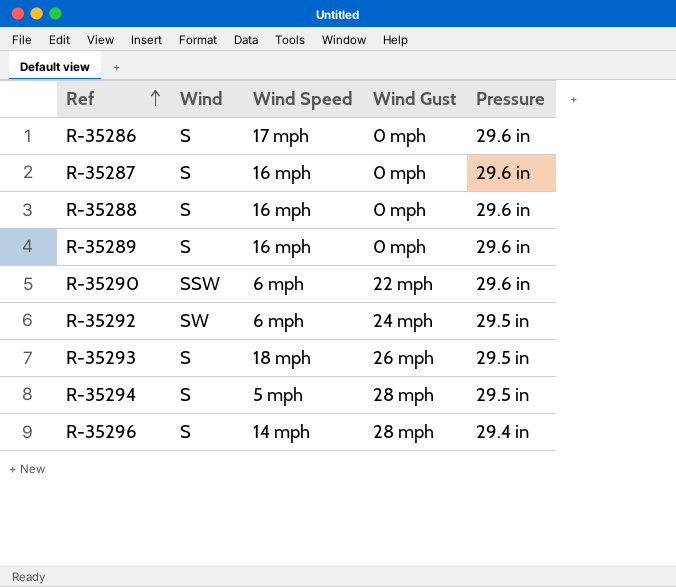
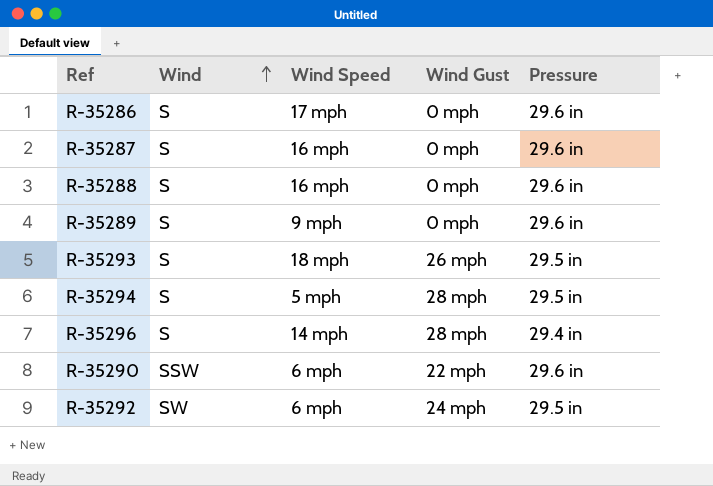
row order: Ref ascending -> Wind ascending
R-35289 | Wind Speed: 16 mph -> 9 mph

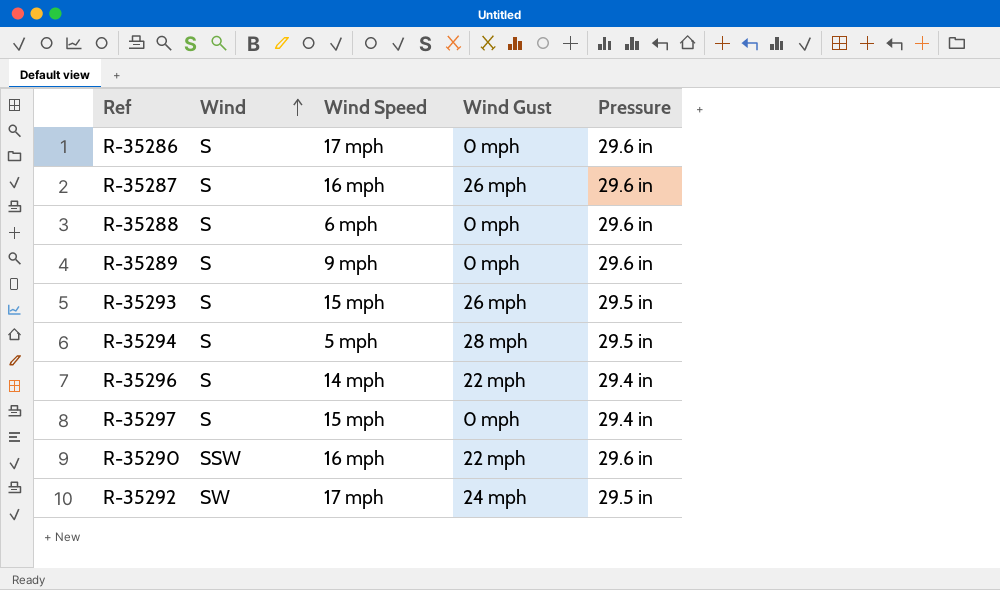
R-35287 | Wind Gust: 0 mph -> 26 mph
R-35288 | Wind Speed: 16 mph -> 6 mph
R-35293 | Wind Speed: 18 mph -> 15 mph
R-35296 | Wind Gust: 28 mph -> 22 mph
row R-35297: none -> S | 15 mph | 0 mph | 29.4 in
R-35290 | Wind Speed: 6 mph -> 16 mph
R-35292 | Wind Speed: 6 mph -> 17 mph

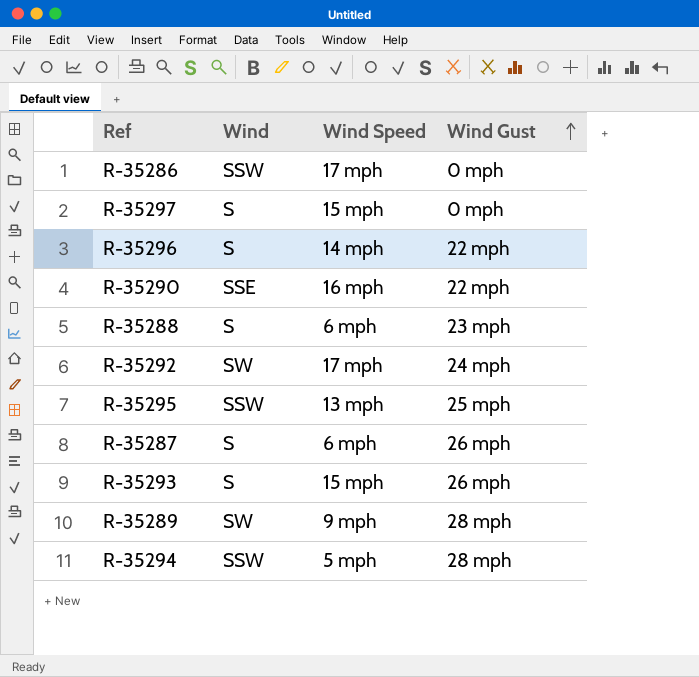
row order: Wind ascending -> Wind Gust ascending
column Pressure | position: 5 -> none
R-35286 | Wind: S -> SSW
R-35290 | Wind: SSW -> SSE
R-35288 | Wind Gust: 0 mph -> 23 mph
row R-35295: none -> SSW | 13 mph | 25 mph
R-35287 | Wind Speed: 16 mph -> 6 mph
R-35289 | Wind: S -> SW
R-35289 | Wind Gust: 0 mph -> 28 mph
R-35294 | Wind: S -> SSW

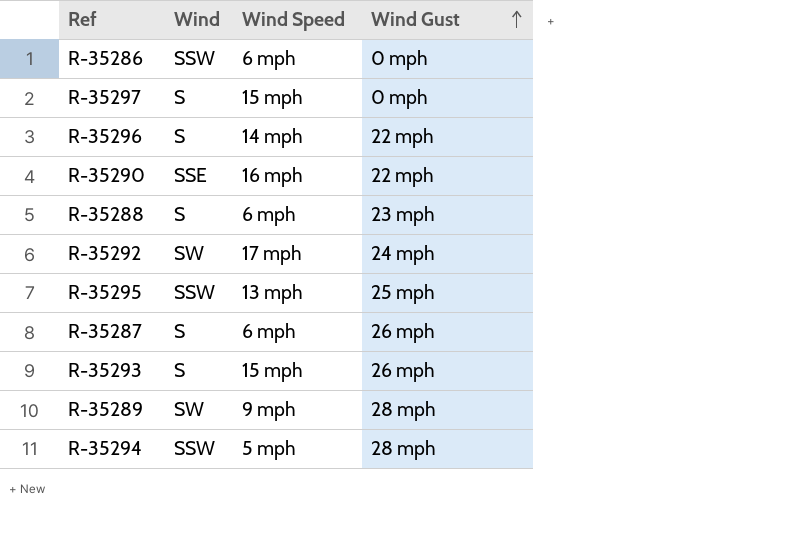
R-35286 | Wind Speed: 17 mph -> 6 mph

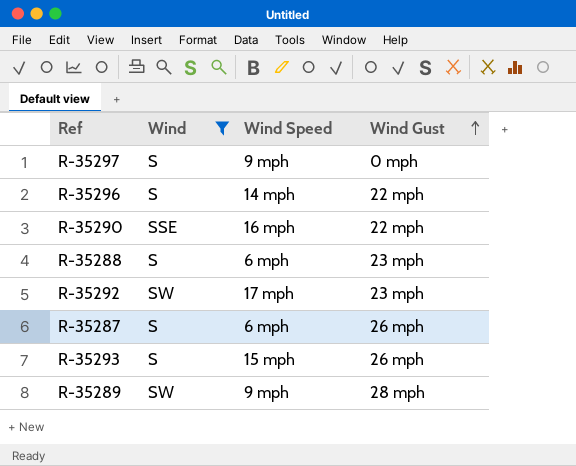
filter: none -> Wind != SSW
R-35297 | Wind Speed: 15 mph -> 9 mph
R-35292 | Wind Gust: 24 mph -> 23 mph

